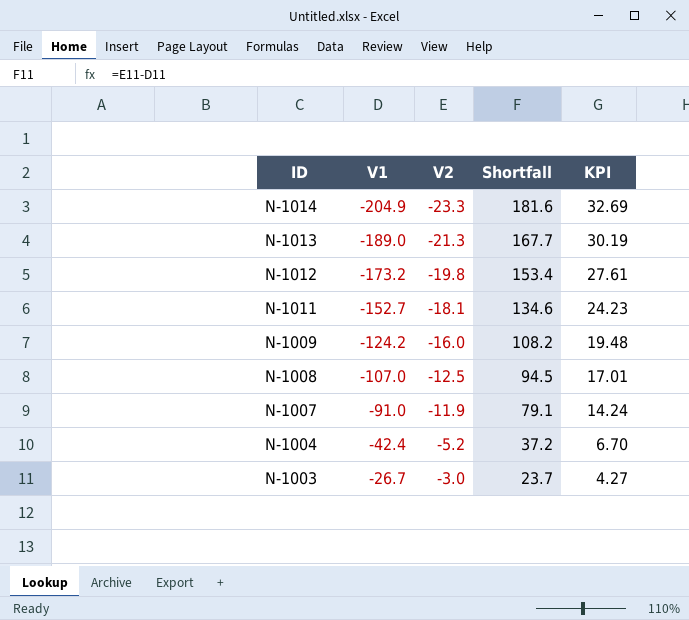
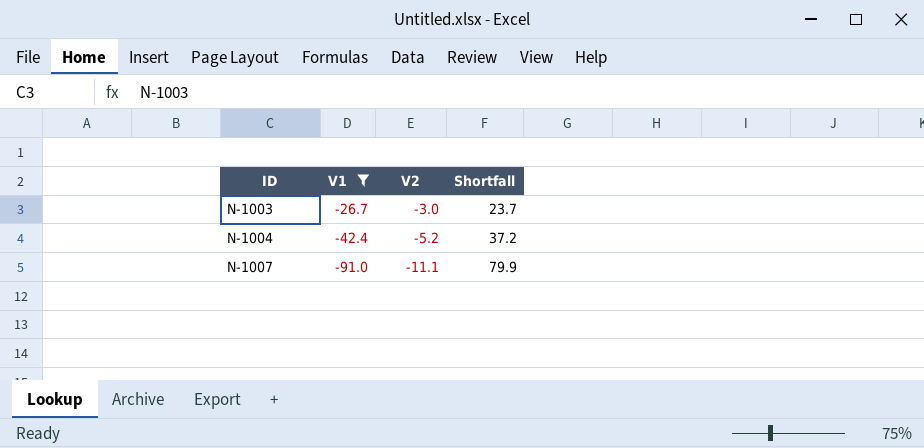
filter: none -> V1 >= -91.0
row order: ID descending -> ID ascending
column KPI | formula: [Shortfall] * 0.18 -> none
N-1007 | V2: -11.9 -> -11.1
N-1007 | Shortfall: 79.1 -> 79.9

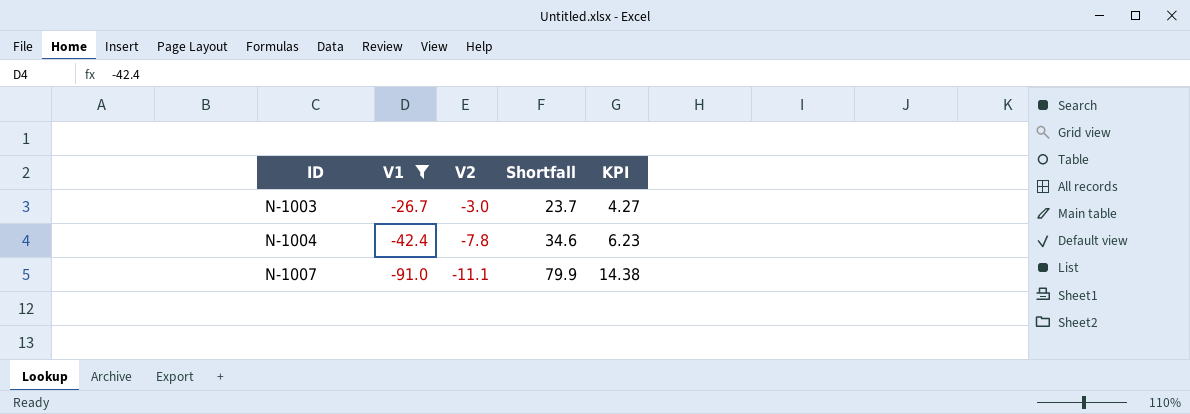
column KPI | formula: none -> [Shortfall] * 0.18
N-1004 | V2: -5.2 -> -7.8
N-1004 | Shortfall: 37.2 -> 34.6

